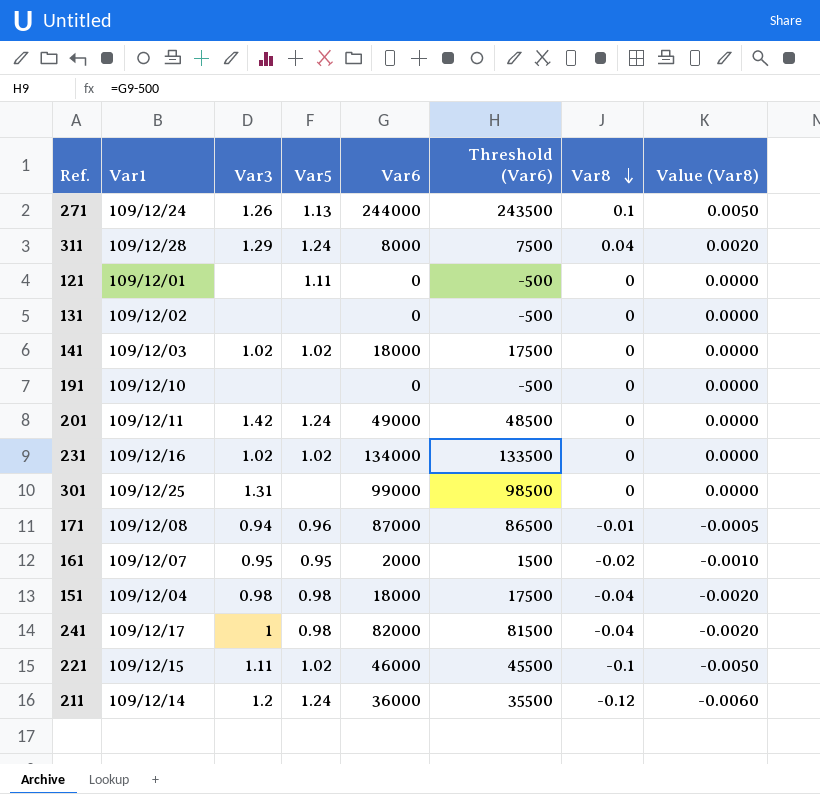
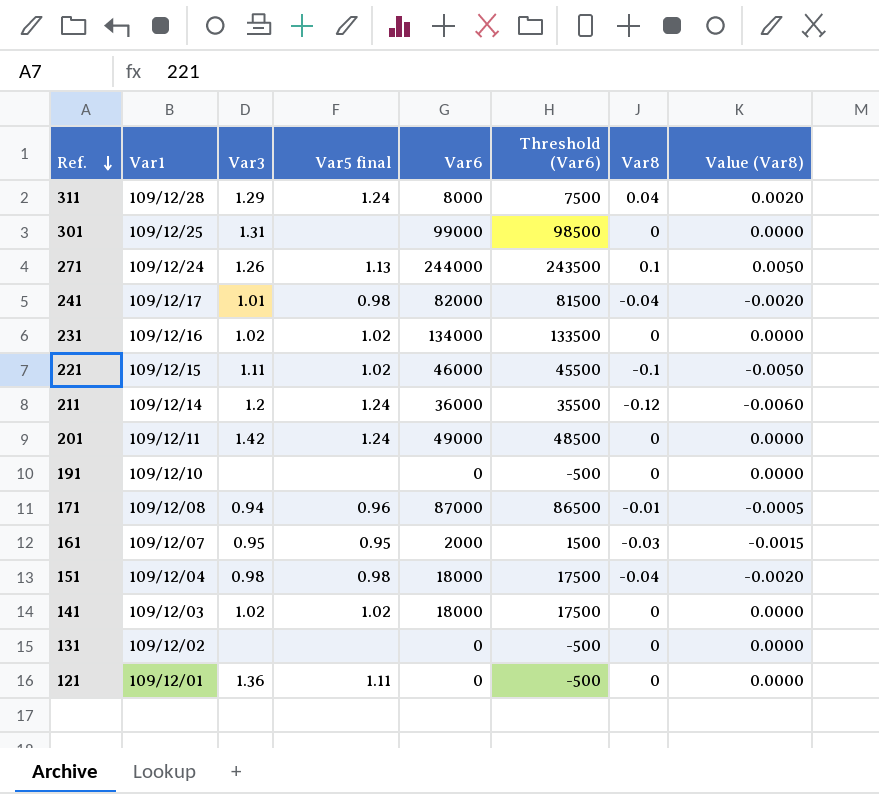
row order: Var8 descending -> Ref. descending
column name: Var5 -> Var5 final
241 | Var3: 1 -> 1.01
161 | Var8: -0.02 -> -0.03
161 | Value (Var8): -0.0010 -> -0.0015
121 | Var3: none -> 1.36

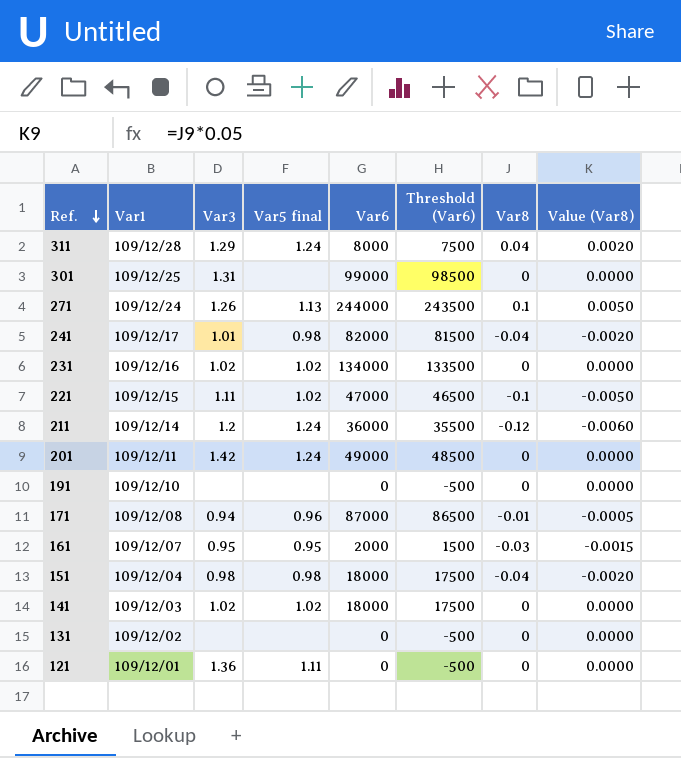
221 | Var6: 46000 -> 47000
221 | Threshold (Var6): 45500 -> 46500

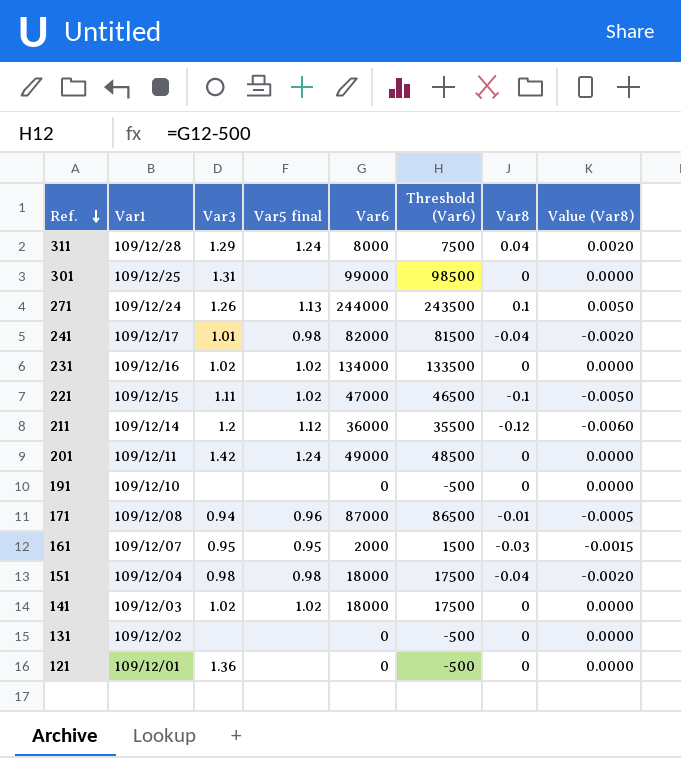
211 | Var5 final: 1.24 -> 1.12
121 | Var5 final: 1.11 -> none

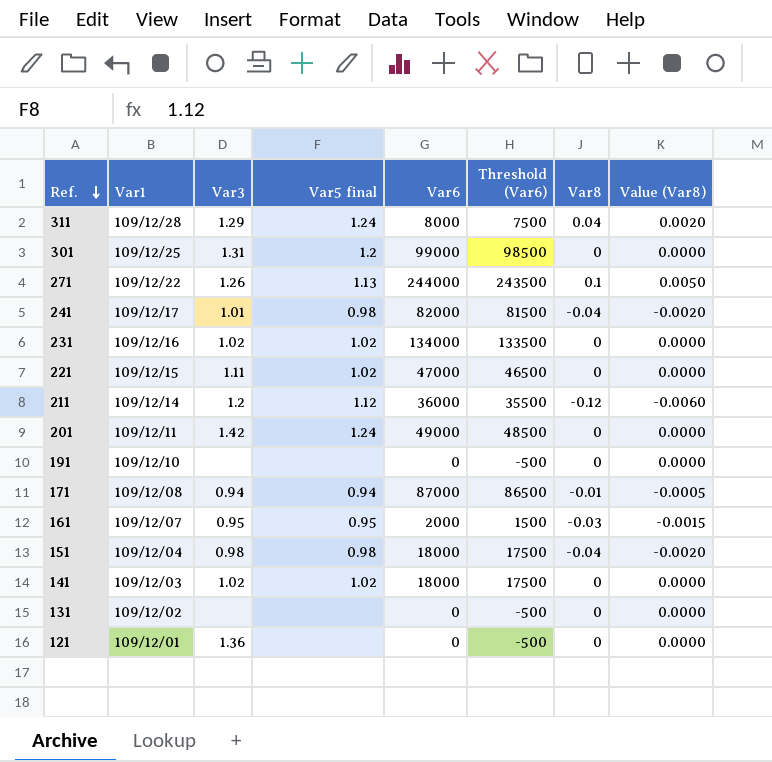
301 | Var5 final: none -> 1.2
271 | Var1: 109/12/24 -> 109/12/22
221 | Var8: -0.1 -> 0
221 | Value (Var8): -0.0050 -> 0.0000
171 | Var5 final: 0.96 -> 0.94

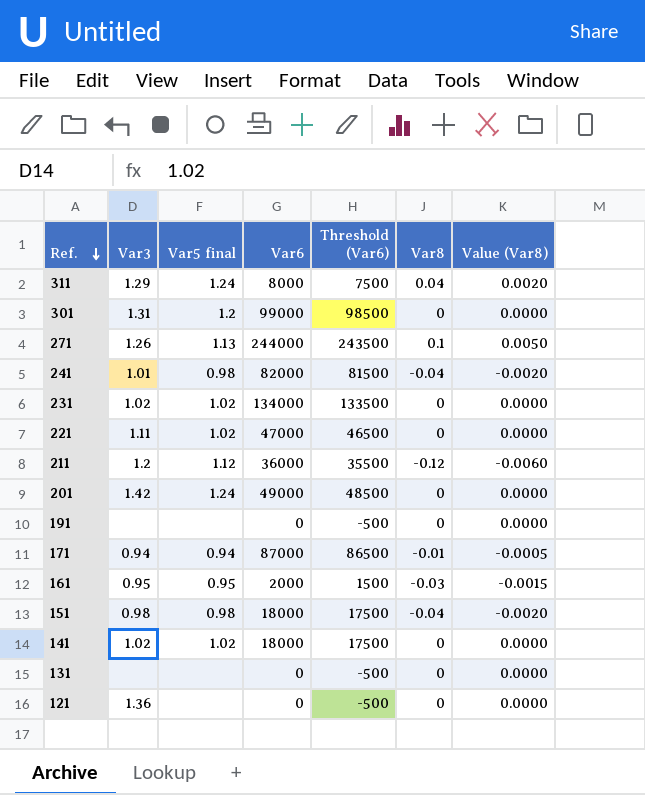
column Var1 | position: 2 -> none

